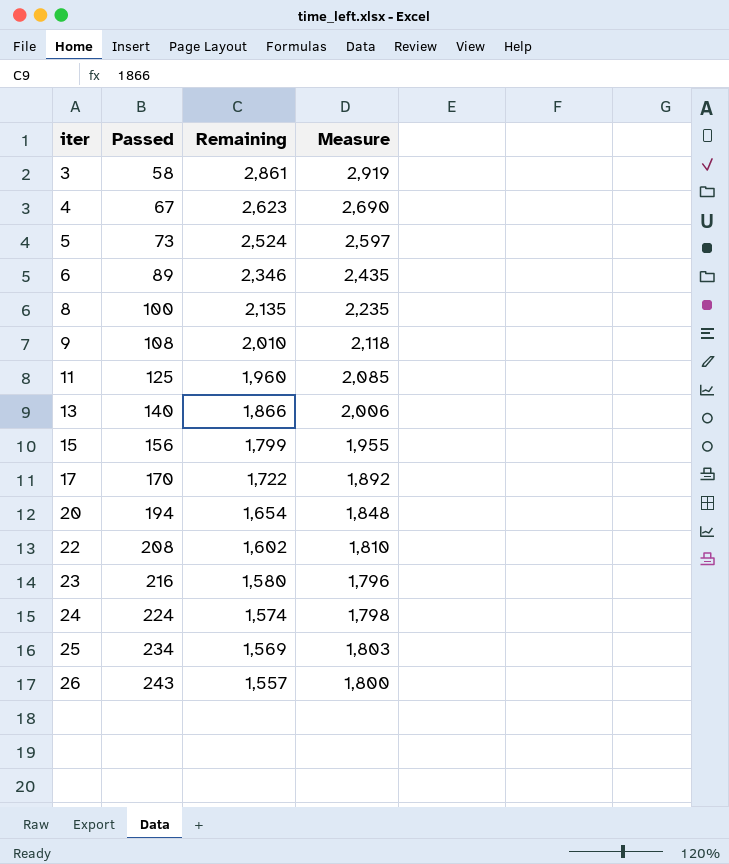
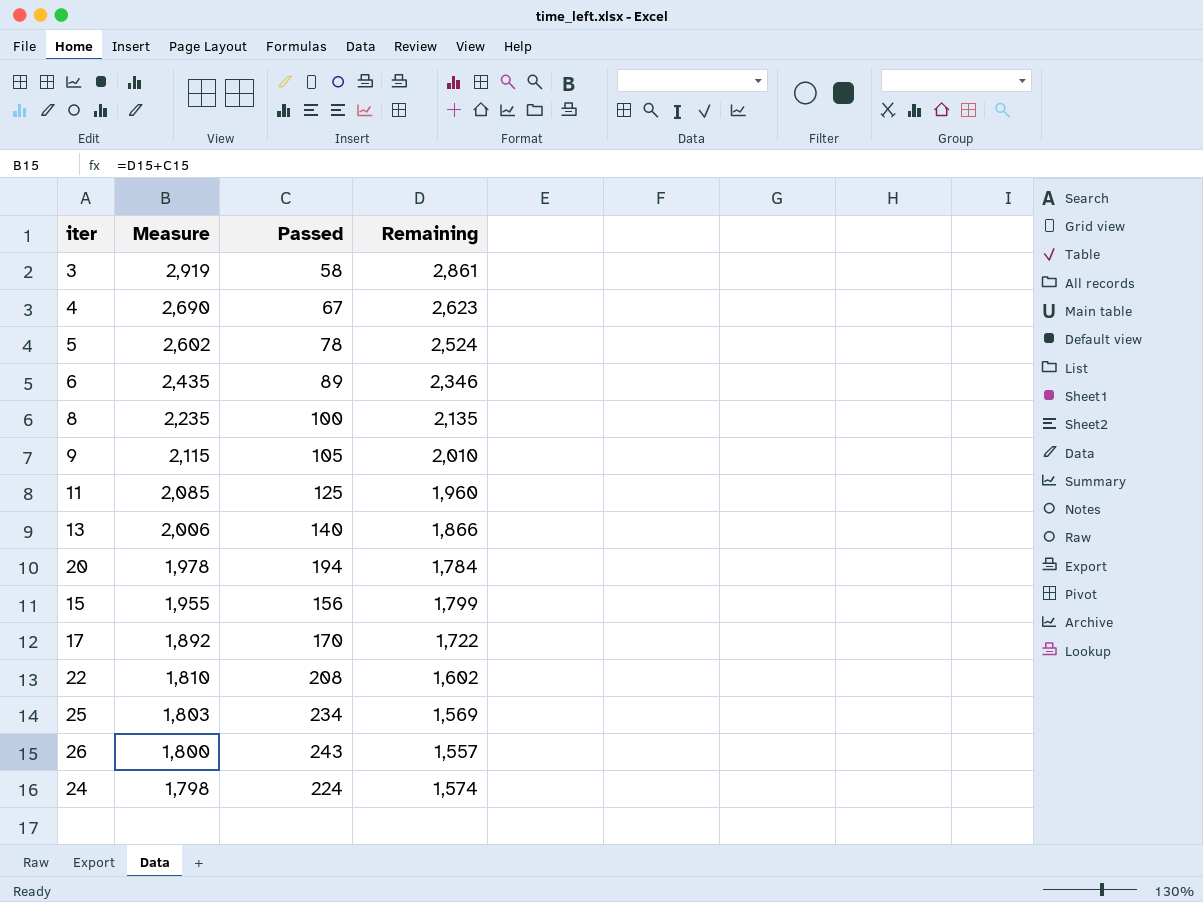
row order: iter ascending -> Measure descending
column Measure | position: 4 -> 2
row 23: 216 | 1,580 | 1,796 -> none
5 | Measure: 2,597 -> 2,602
5 | Passed: 73 -> 78
9 | Measure: 2,118 -> 2,115
9 | Passed: 108 -> 105
20 | Measure: 1,848 -> 1,978
20 | Remaining: 1,654 -> 1,784

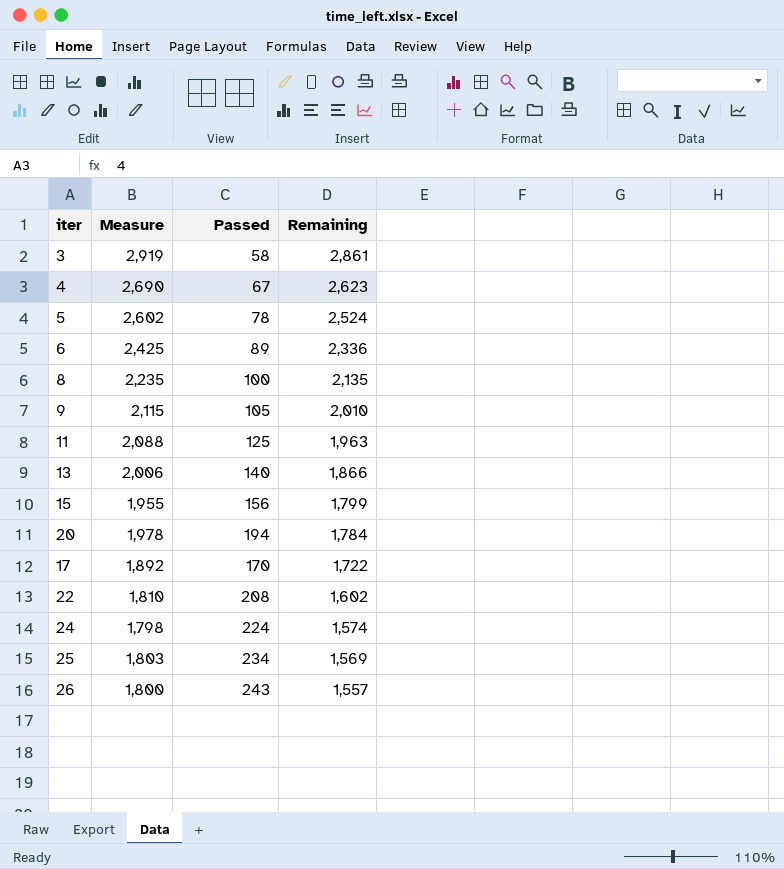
row order: Measure descending -> Remaining descending
6 | Measure: 2,435 -> 2,425
6 | Remaining: 2,346 -> 2,336
11 | Measure: 2,085 -> 2,088
11 | Remaining: 1,960 -> 1,963

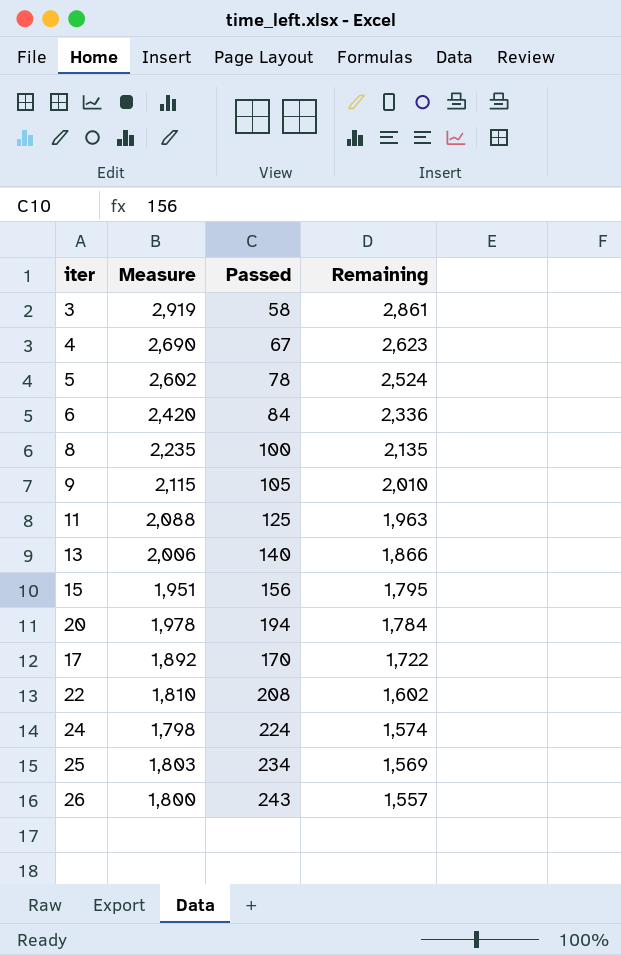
6 | Measure: 2,425 -> 2,420
6 | Passed: 89 -> 84
15 | Measure: 1,955 -> 1,951
15 | Remaining: 1,799 -> 1,795

